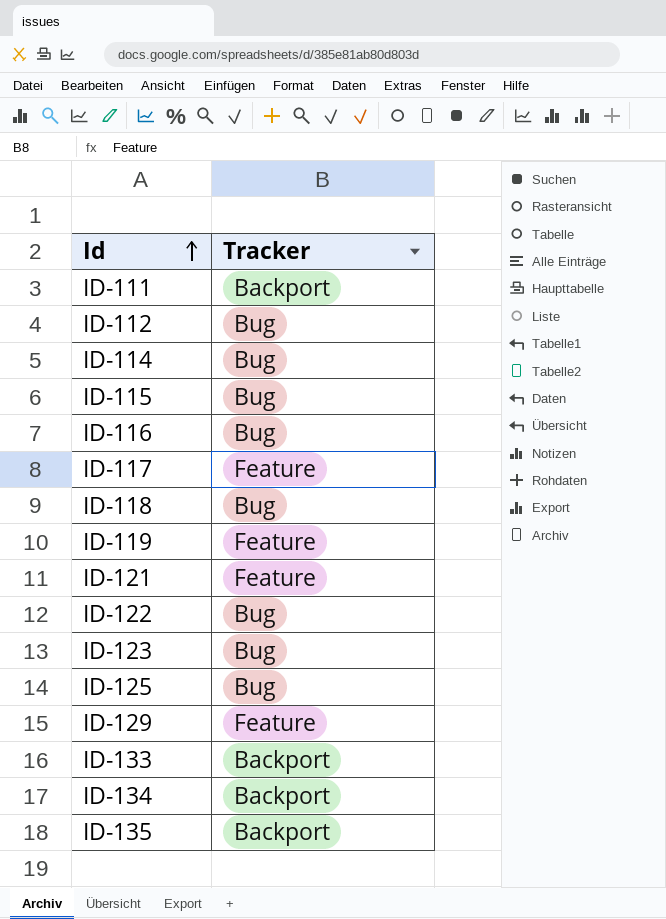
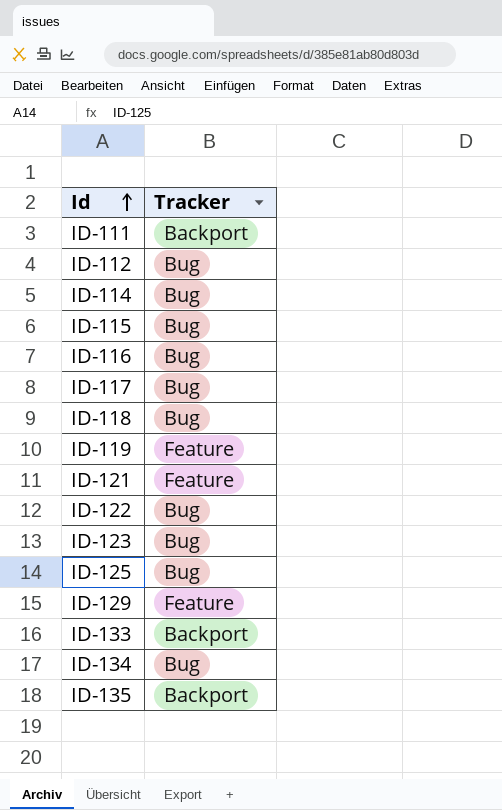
ID-117 | Tracker: Feature -> Bug
ID-134 | Tracker: Backport -> Bug

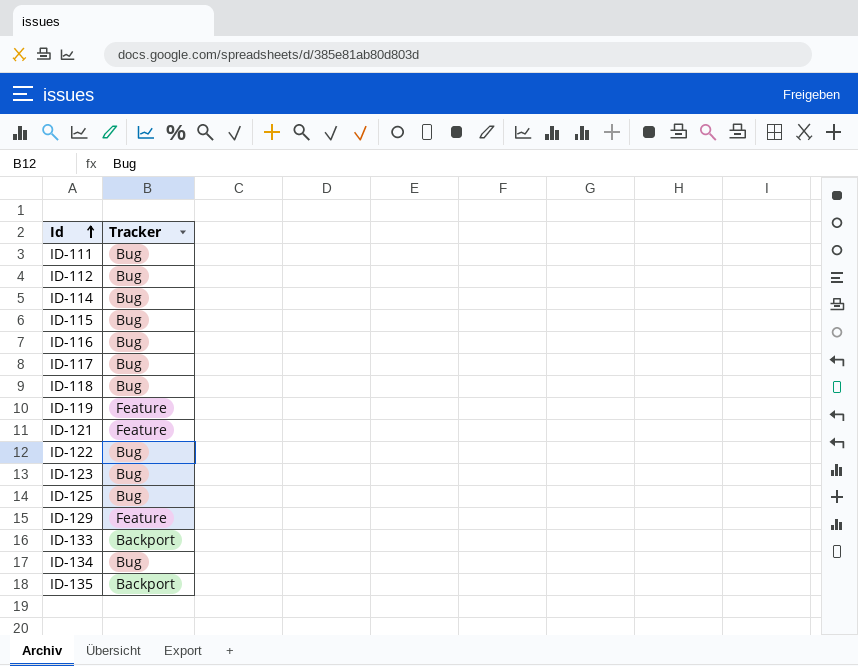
ID-111 | Tracker: Backport -> Bug

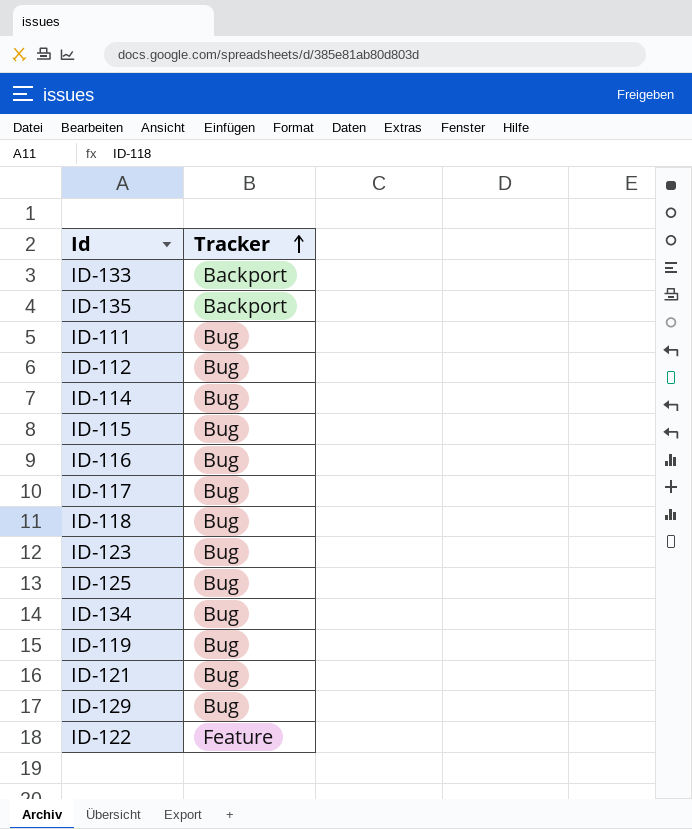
row order: Id ascending -> Tracker ascending
ID-119 | Tracker: Feature -> Bug
ID-121 | Tracker: Feature -> Bug
ID-129 | Tracker: Feature -> Bug
ID-122 | Tracker: Bug -> Feature

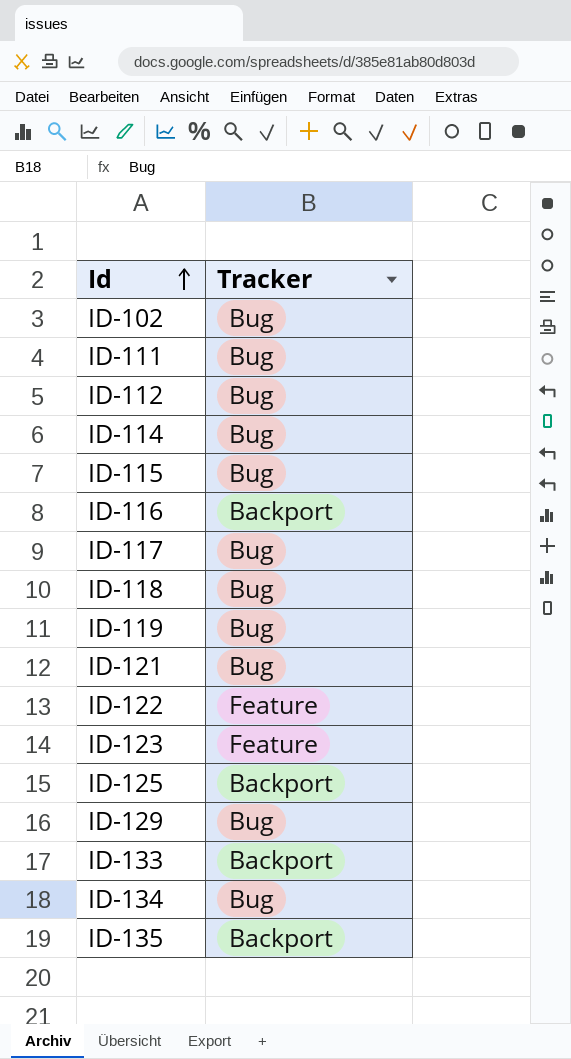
row order: Tracker ascending -> Id ascending
row ID-102: none -> Bug
ID-116 | Tracker: Bug -> Backport
ID-123 | Tracker: Bug -> Feature
ID-125 | Tracker: Bug -> Backport

